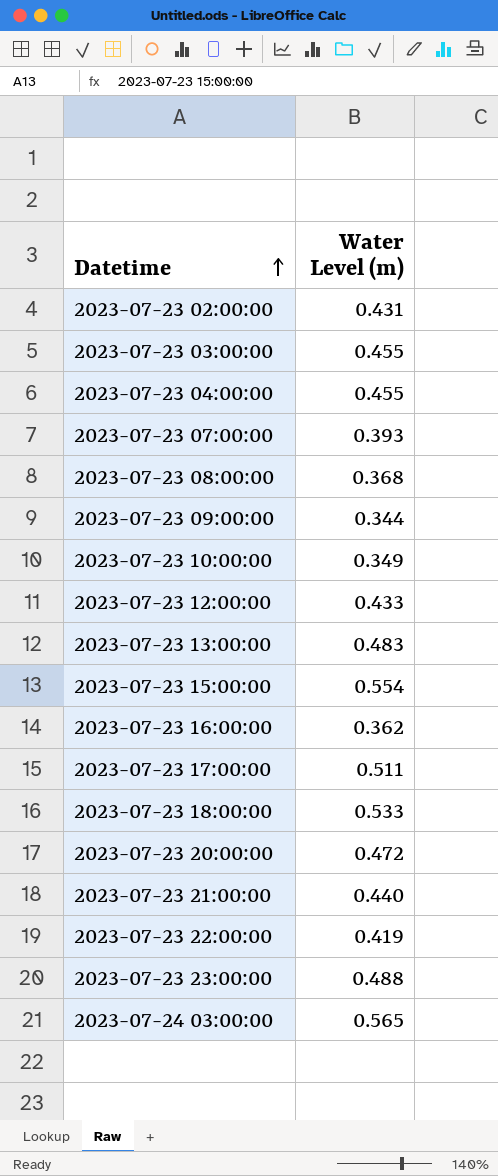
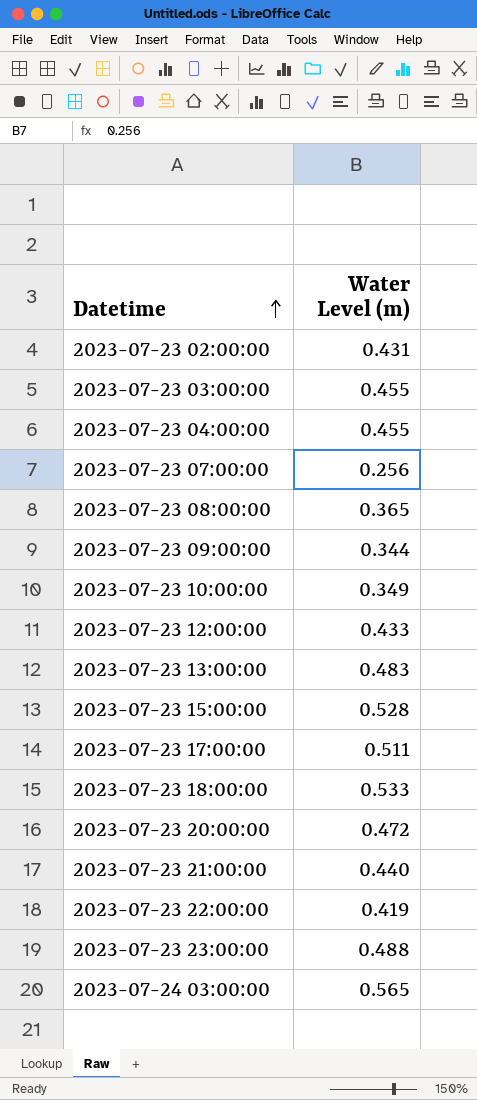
row 2023-07-23 16:00:00: 0.362 -> none
2023-07-23 07:00:00 | Water Level (m): 0.393 -> 0.256
2023-07-23 08:00:00 | Water Level (m): 0.368 -> 0.365
2023-07-23 15:00:00 | Water Level (m): 0.554 -> 0.528

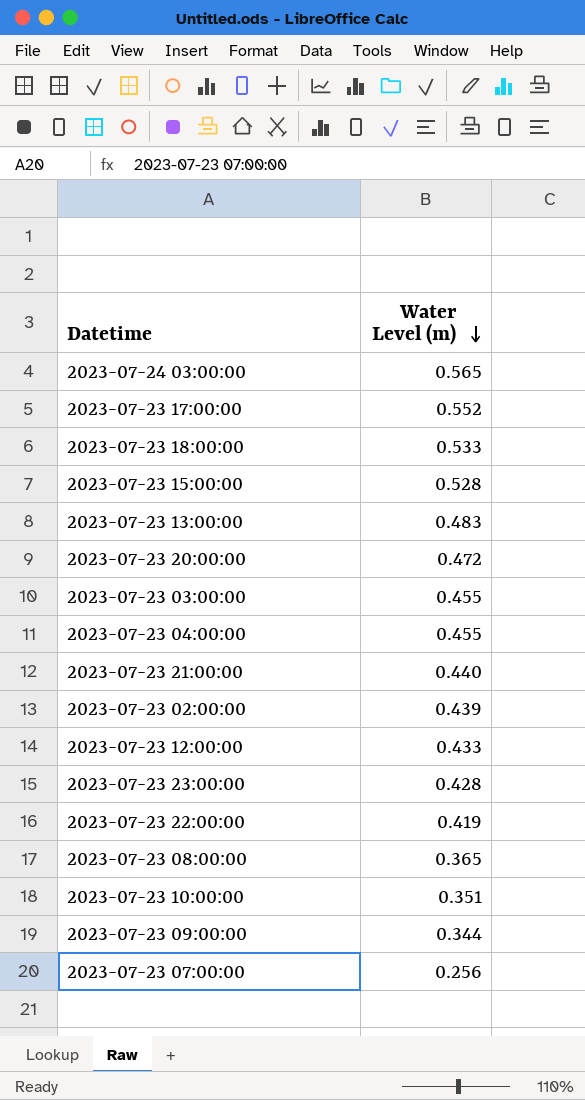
row order: Datetime ascending -> Water Level (m) descending
2023-07-23 17:00:00 | Water Level (m): 0.511 -> 0.552
2023-07-23 02:00:00 | Water Level (m): 0.431 -> 0.439
2023-07-23 23:00:00 | Water Level (m): 0.488 -> 0.428
2023-07-23 10:00:00 | Water Level (m): 0.349 -> 0.351

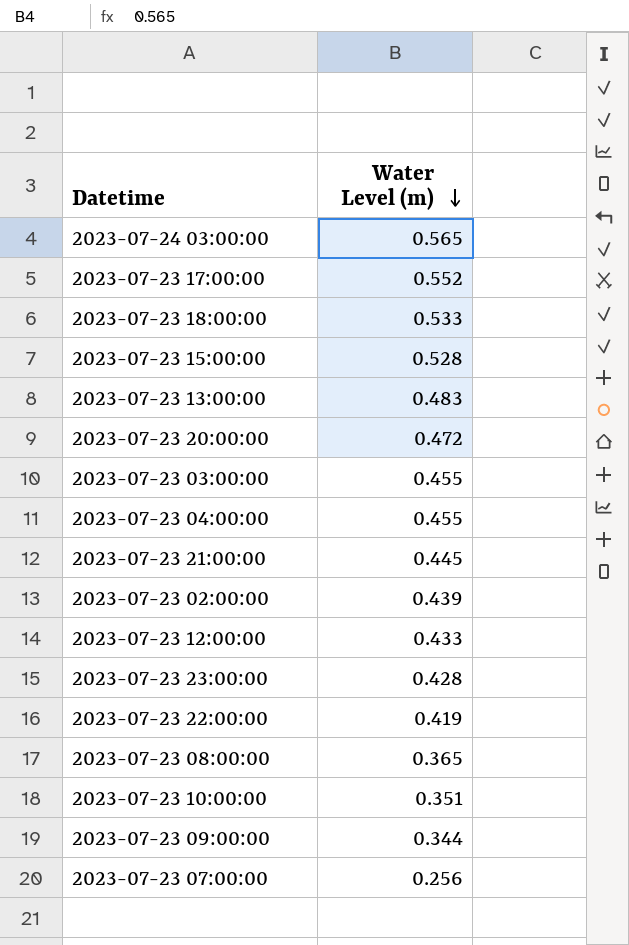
2023-07-23 21:00:00 | Water Level (m): 0.440 -> 0.445

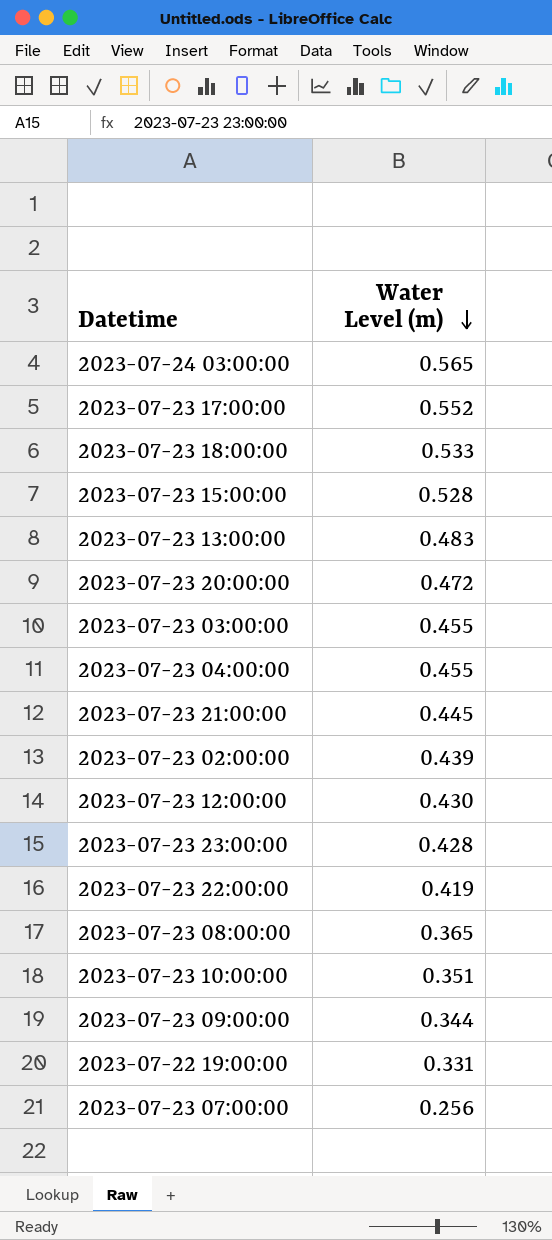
2023-07-23 12:00:00 | Water Level (m): 0.433 -> 0.430
row 2023-07-22 19:00:00: none -> 0.331

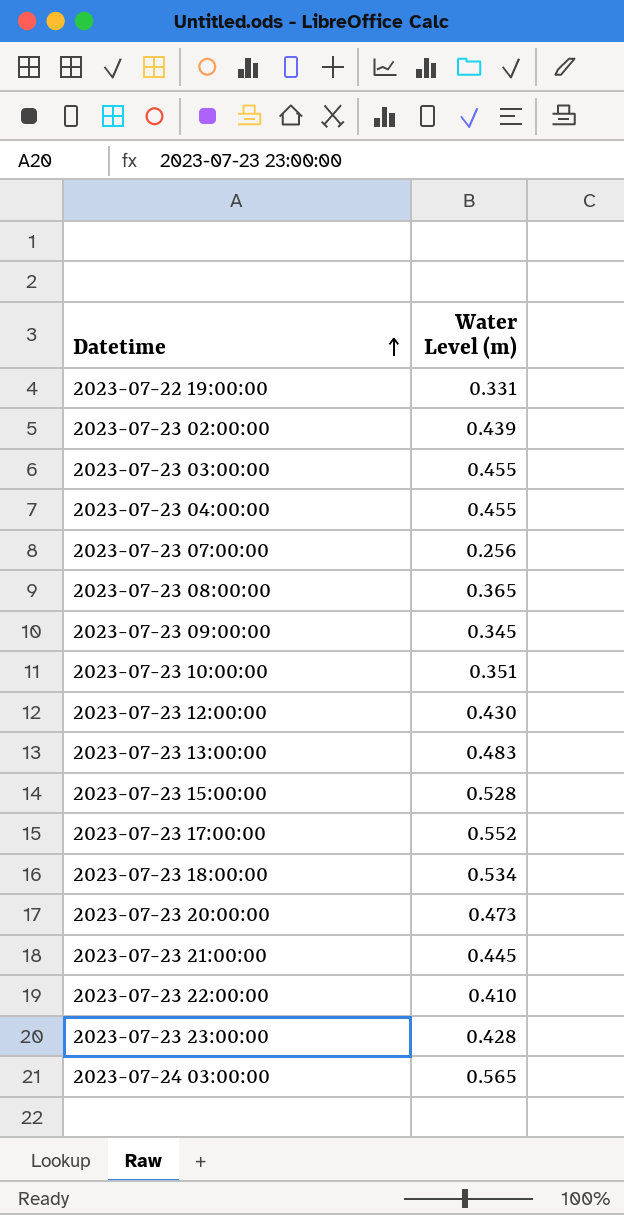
row order: Water Level (m) descending -> Datetime ascending
2023-07-23 09:00:00 | Water Level (m): 0.344 -> 0.345
2023-07-23 18:00:00 | Water Level (m): 0.533 -> 0.534
2023-07-23 20:00:00 | Water Level (m): 0.472 -> 0.473
2023-07-23 22:00:00 | Water Level (m): 0.419 -> 0.410

